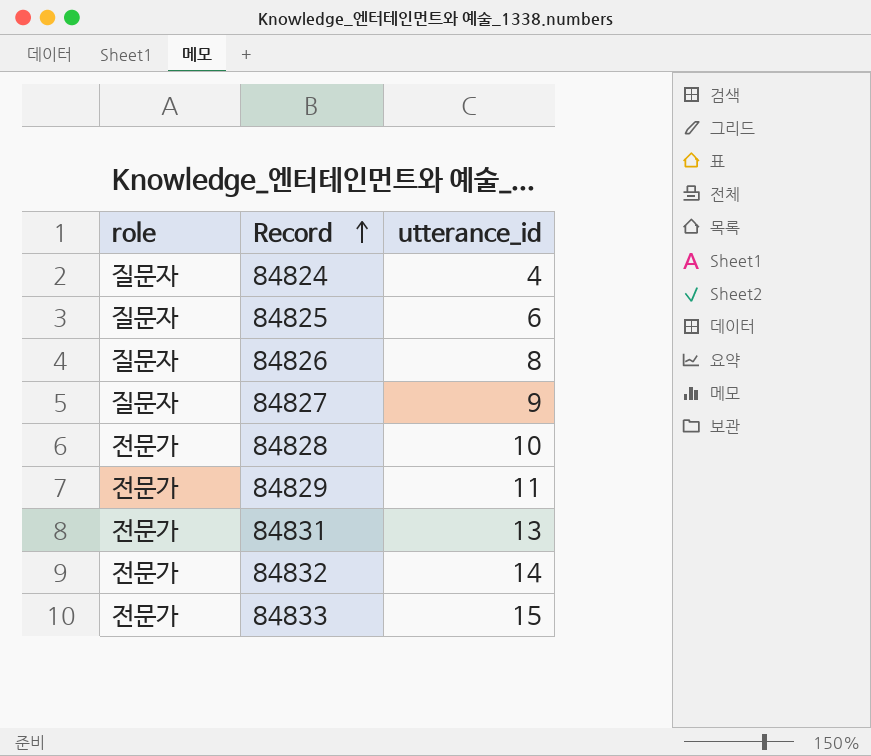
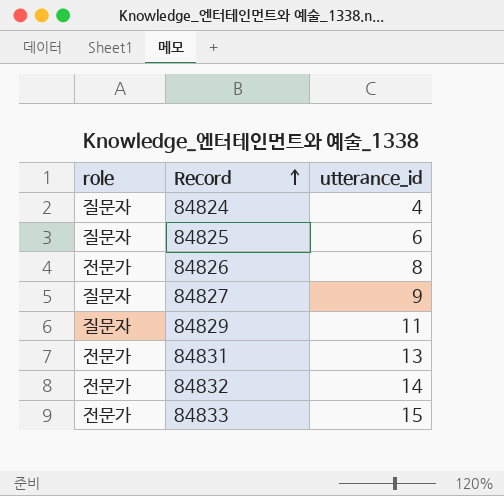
row 84828: 전문가 | 10 -> none
84826 | role: 질문자 -> 전문가
84829 | role: 전문가 -> 질문자

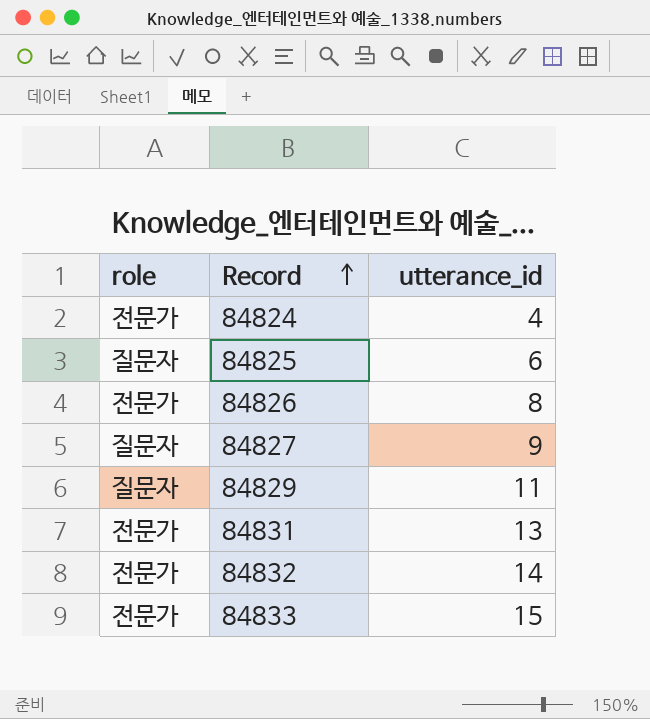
84824 | role: 질문자 -> 전문가

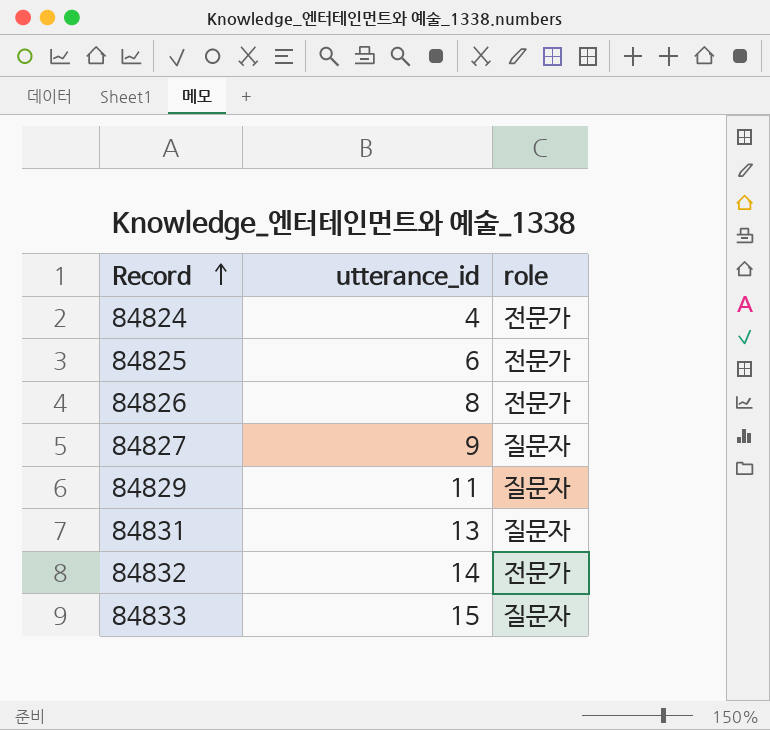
column role | position: 1 -> 3
84825 | role: 질문자 -> 전문가
84831 | role: 전문가 -> 질문자
84833 | role: 전문가 -> 질문자

